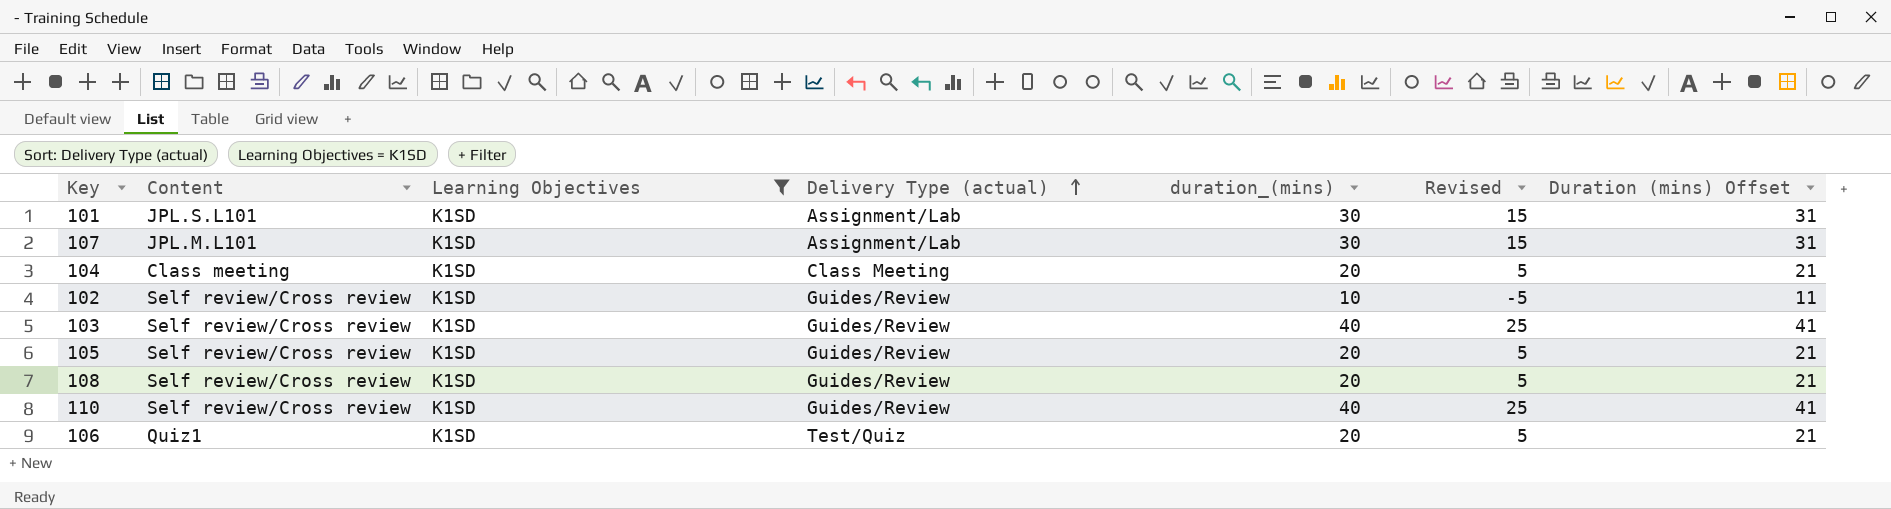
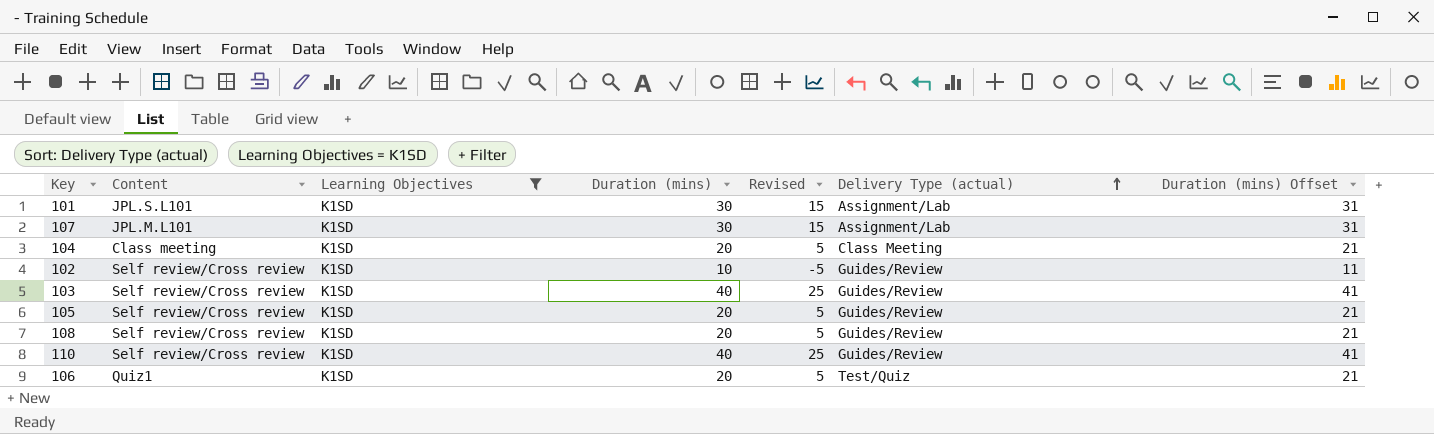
column name: duration_(mins) -> Duration (mins)
column Delivery Type (actual) | position: 4 -> 6

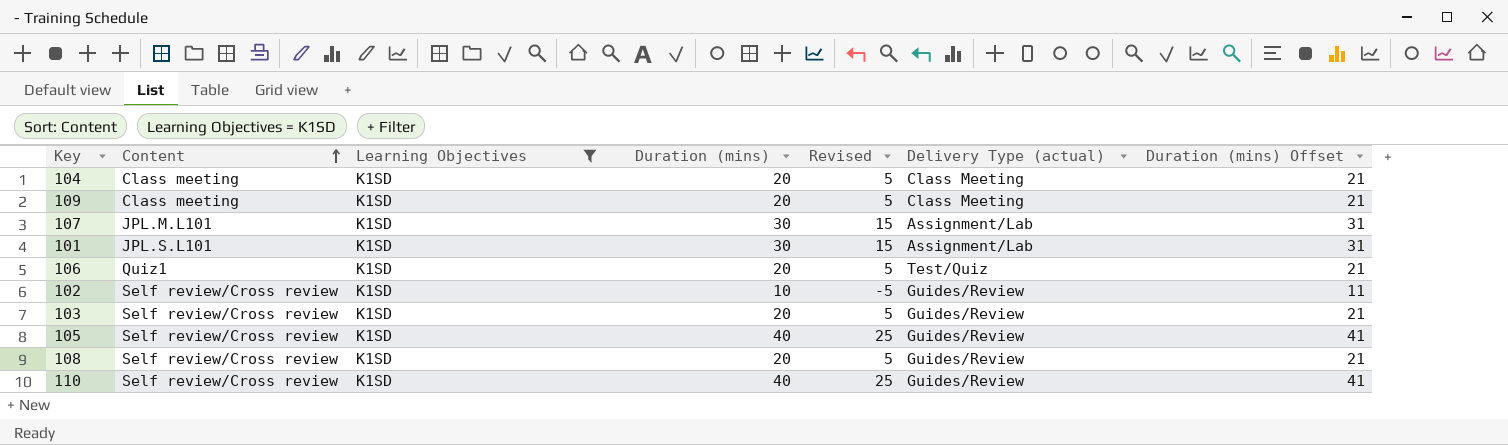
row order: Delivery Type (actual) ascending -> Content ascending
row 109: none -> Class meeting | K1SD | 20 | 5 | Class Meeting | 21
103 | Duration (mins): 40 -> 20
103 | Revised: 25 -> 5
103 | Duration (mins) Offset: 41 -> 21
105 | Duration (mins): 20 -> 40
105 | Revised: 5 -> 25
105 | Duration (mins) Offset: 21 -> 41

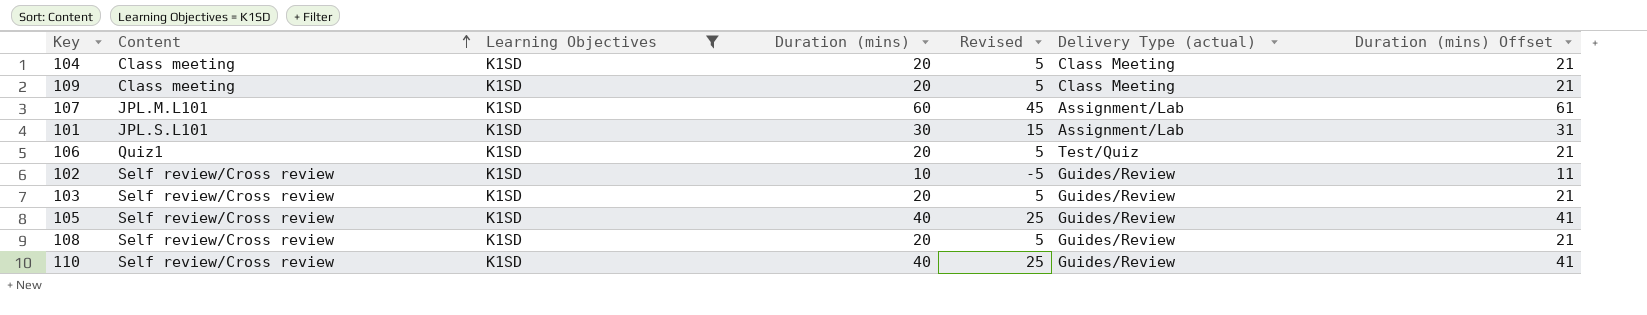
107 | Duration (mins): 30 -> 60
107 | Revised: 15 -> 45
107 | Duration (mins) Offset: 31 -> 61

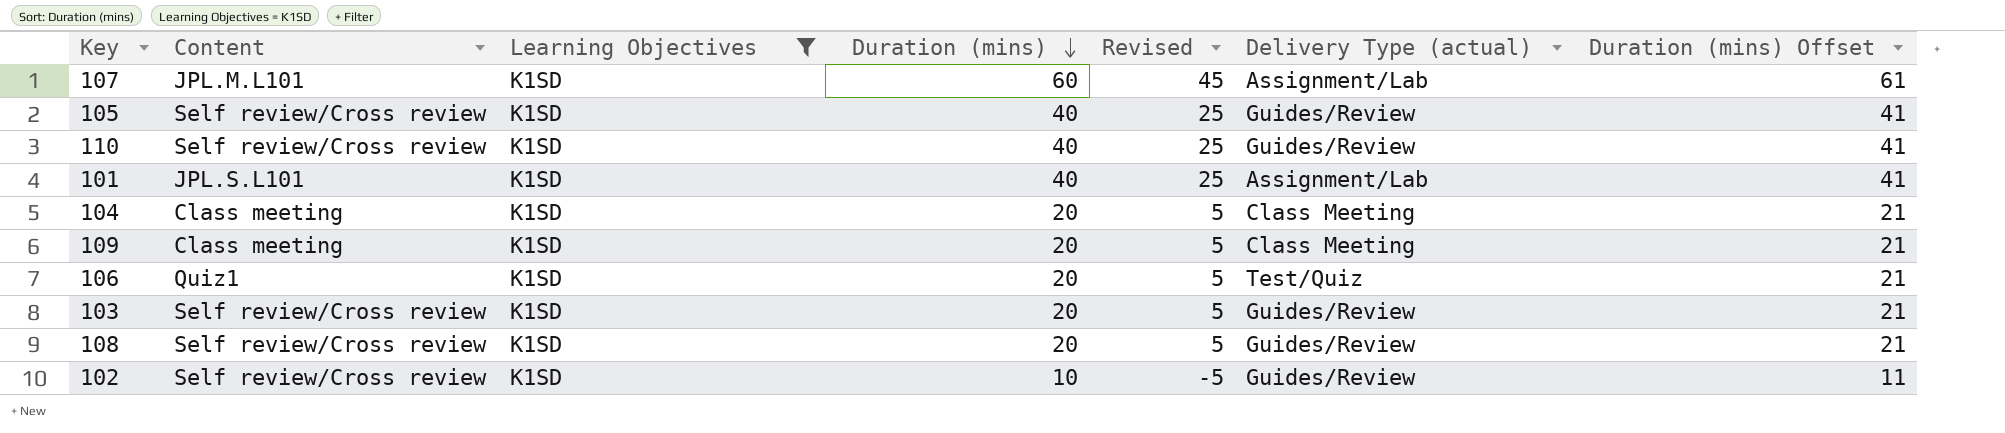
row order: Content ascending -> Duration (mins) descending
101 | Duration (mins): 30 -> 40
101 | Revised: 15 -> 25
101 | Duration (mins) Offset: 31 -> 41

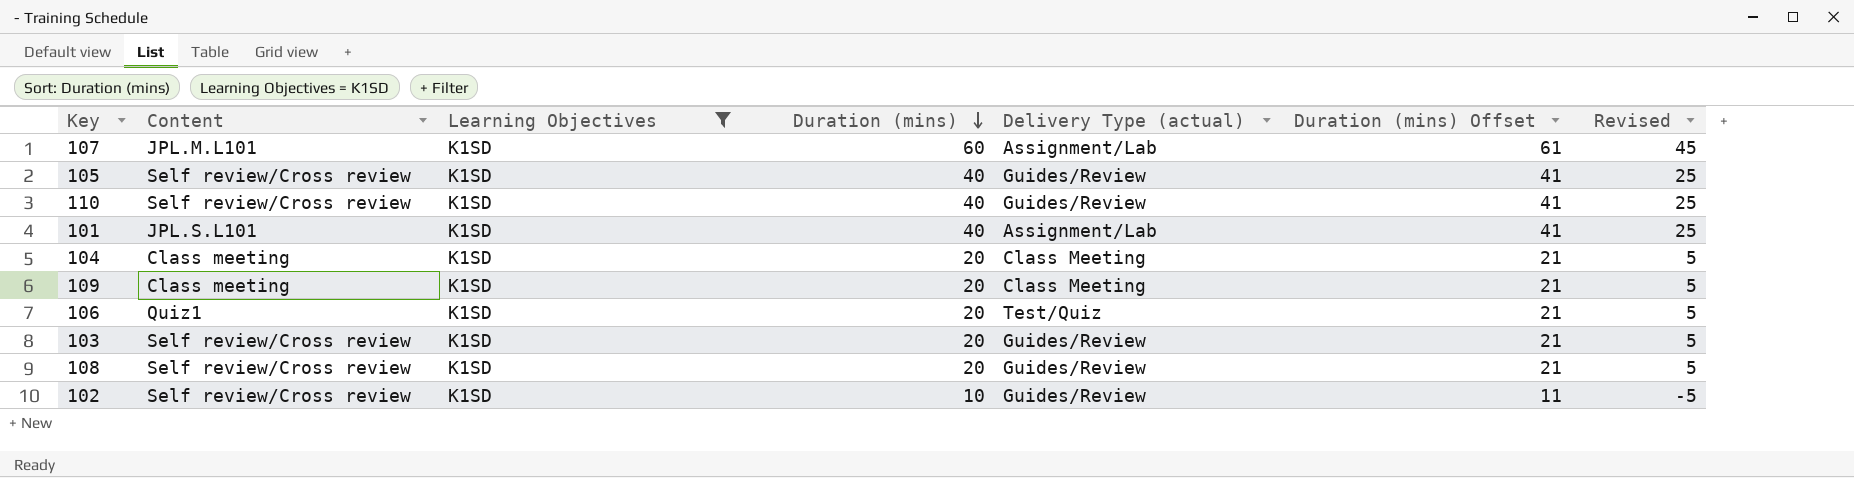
column Revised | position: 5 -> 7

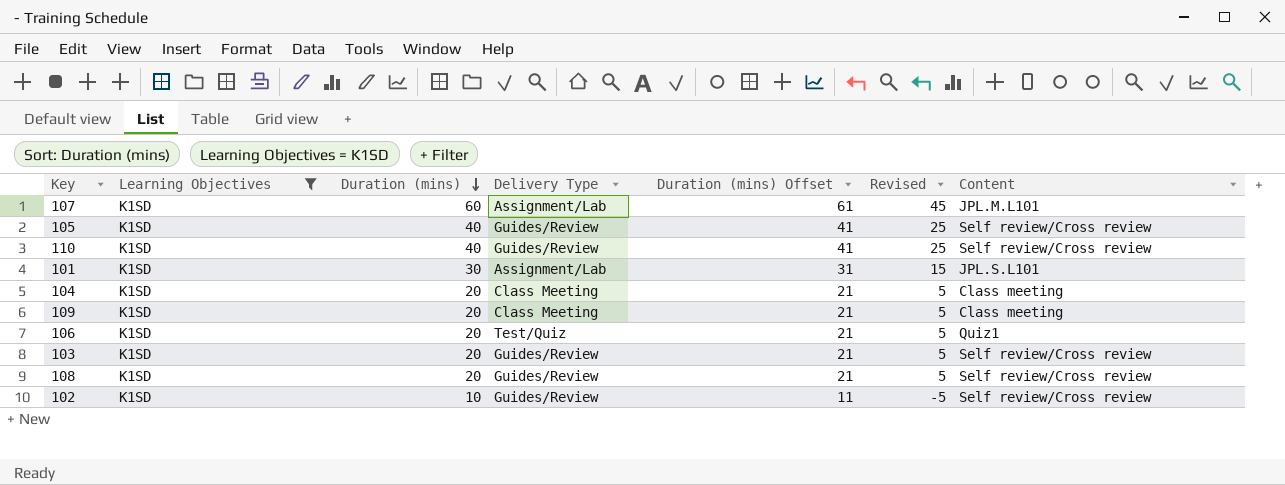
column name: Delivery Type (actual) -> Delivery Type
column Content | position: 2 -> 7
101 | Duration (mins): 40 -> 30
101 | Duration (mins) Offset: 41 -> 31
101 | Revised: 25 -> 15

